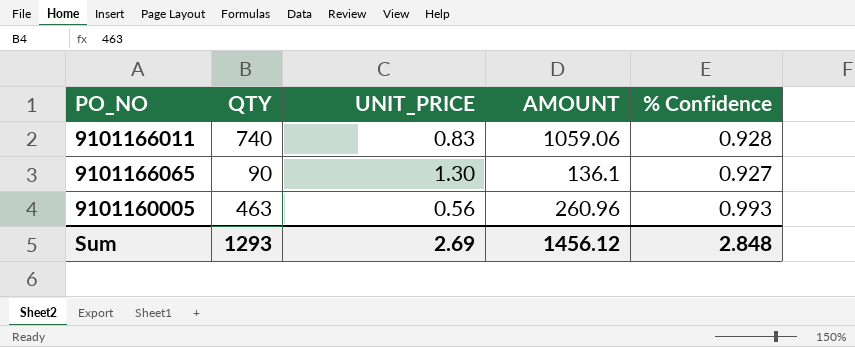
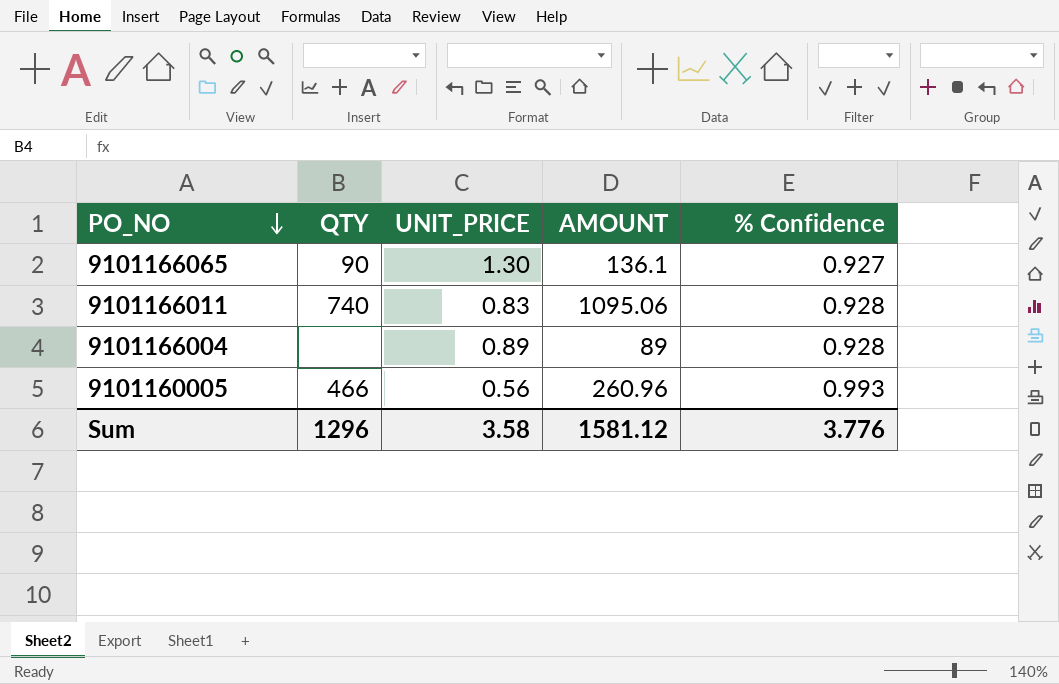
row order: none -> PO_NO descending
9101166011 | AMOUNT: 1059.06 -> 1095.06
row 9101166004: none -> none | 0.89 | 89 | 0.928
9101160005 | QTY: 463 -> 466
Sum | QTY: 1293 -> 1296
Sum | UNIT_PRICE: 2.69 -> 3.58
Sum | AMOUNT: 1456.12 -> 1581.12
Sum | % Confidence: 2.848 -> 3.776

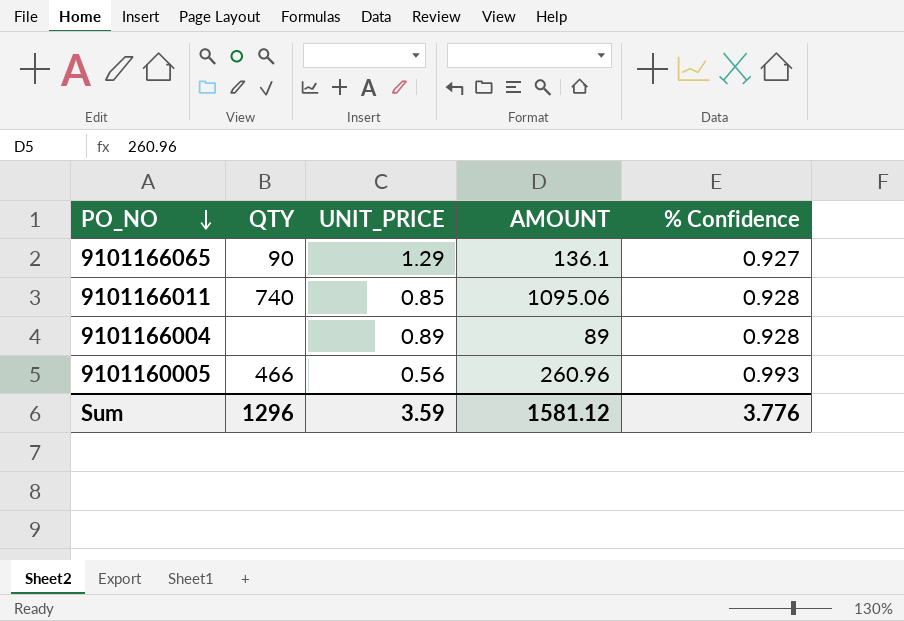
9101166065 | UNIT_PRICE: 1.30 -> 1.29
9101166011 | UNIT_PRICE: 0.83 -> 0.85
Sum | UNIT_PRICE: 3.58 -> 3.59

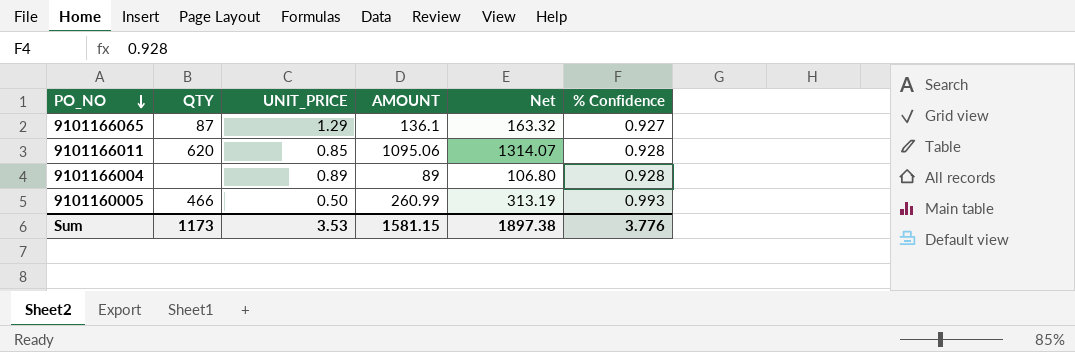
column Net | formula: none -> [AMOUNT] * 1.2
9101166065 | QTY: 90 -> 87
9101166011 | QTY: 740 -> 620
9101160005 | UNIT_PRICE: 0.56 -> 0.50
9101160005 | AMOUNT: 260.96 -> 260.99
Sum | QTY: 1296 -> 1173
Sum | UNIT_PRICE: 3.59 -> 3.53
Sum | AMOUNT: 1581.12 -> 1581.15

